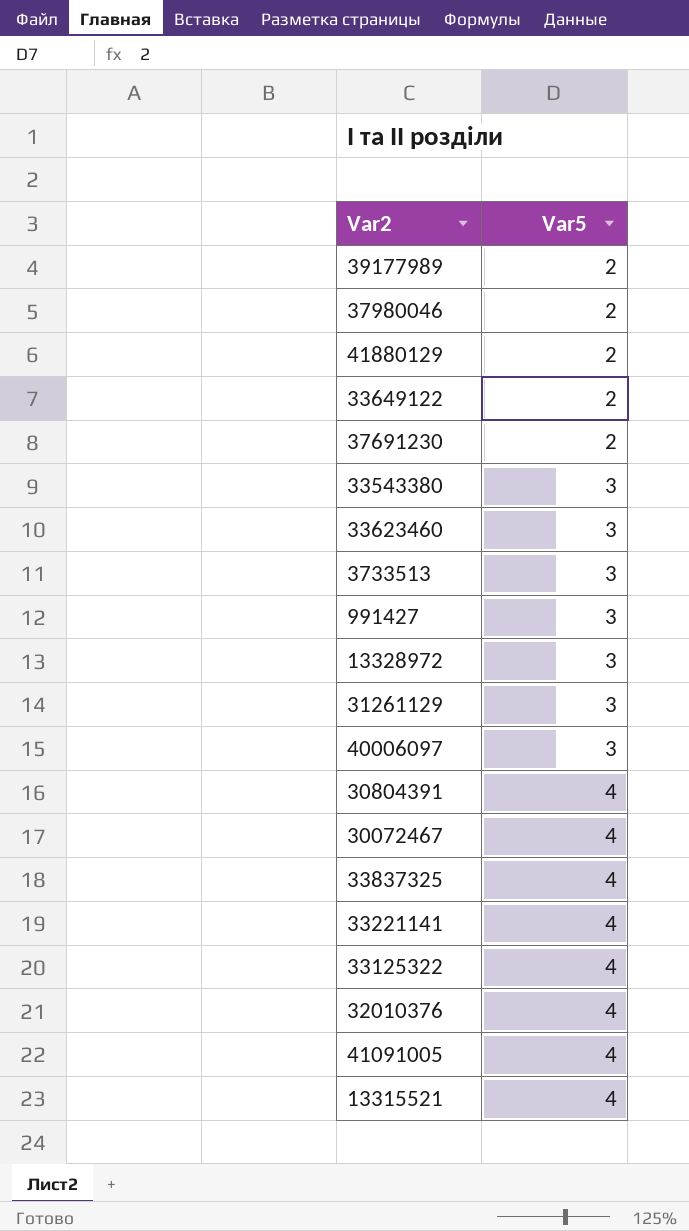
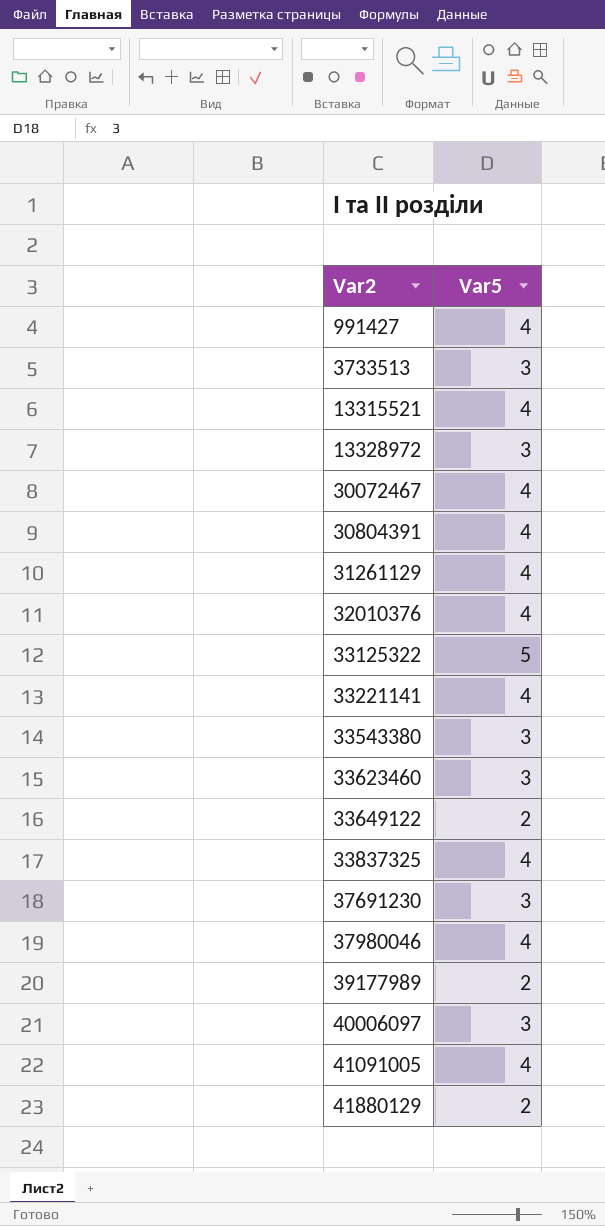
row order: Var5 ascending -> Var2 ascending
991427 | Var5: 3 -> 4
31261129 | Var5: 3 -> 4
33125322 | Var5: 4 -> 5
37691230 | Var5: 2 -> 3
37980046 | Var5: 2 -> 4

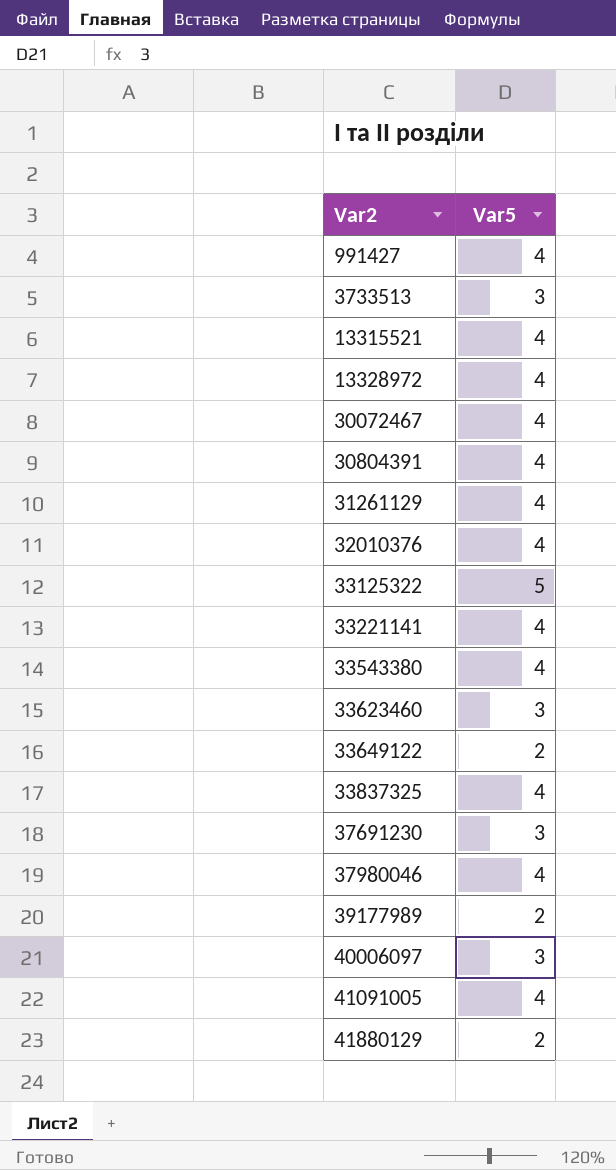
13328972 | Var5: 3 -> 4
33543380 | Var5: 3 -> 4

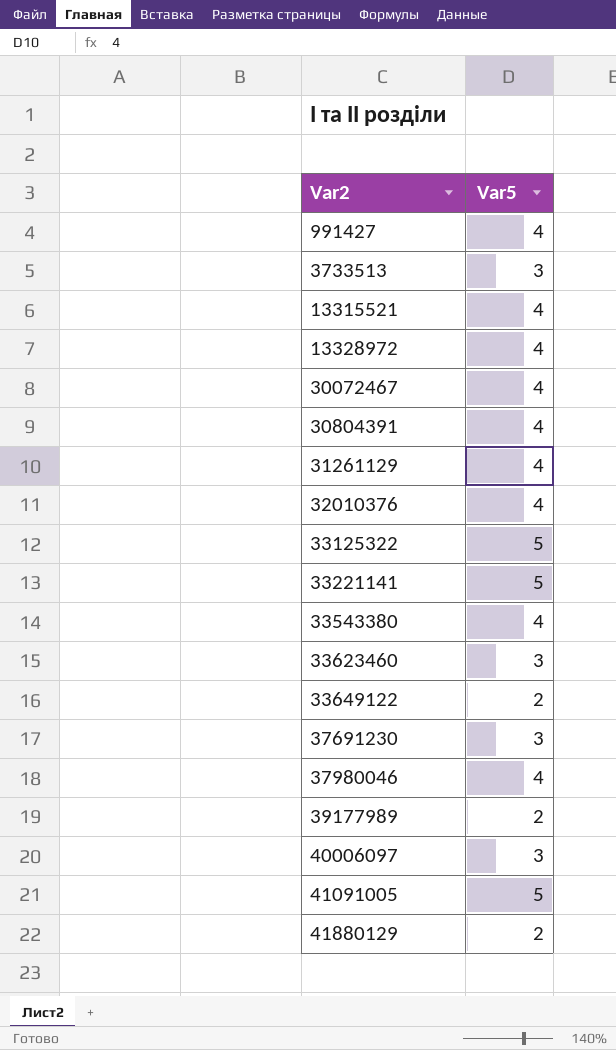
row 33837325: 4 -> none
33221141 | Var5: 4 -> 5
41091005 | Var5: 4 -> 5

